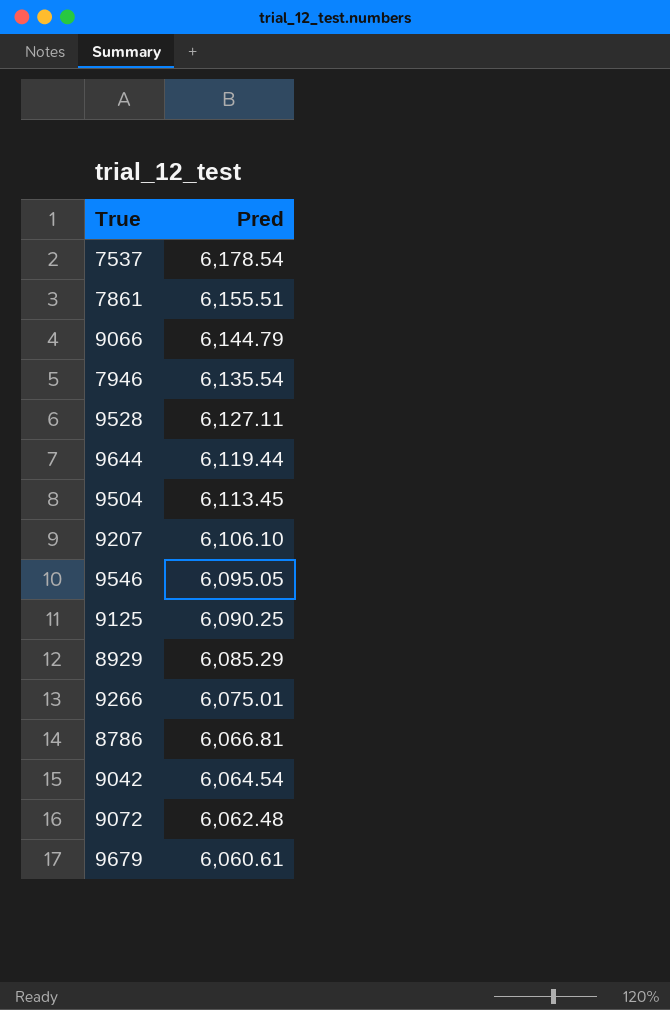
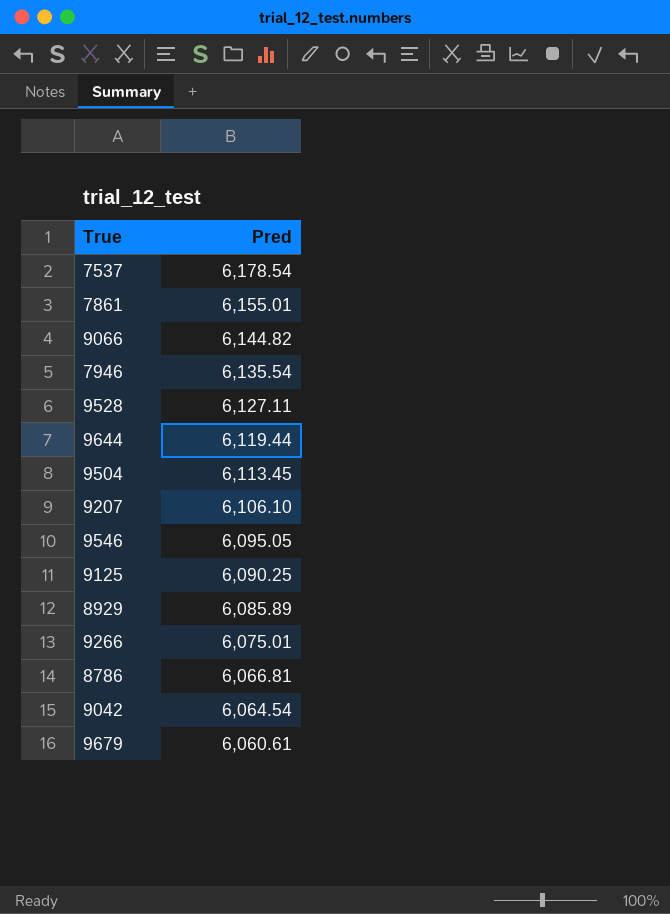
row 9072: 6,062.48 -> none
7861 | Pred: 6,155.51 -> 6,155.01
9066 | Pred: 6,144.79 -> 6,144.82
8929 | Pred: 6,085.29 -> 6,085.89

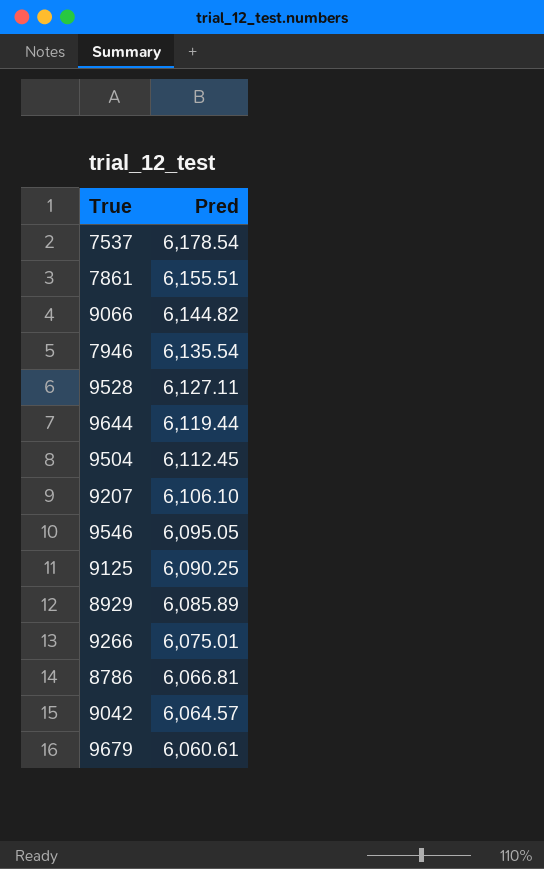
7861 | Pred: 6,155.01 -> 6,155.51
9504 | Pred: 6,113.45 -> 6,112.45
9042 | Pred: 6,064.54 -> 6,064.57

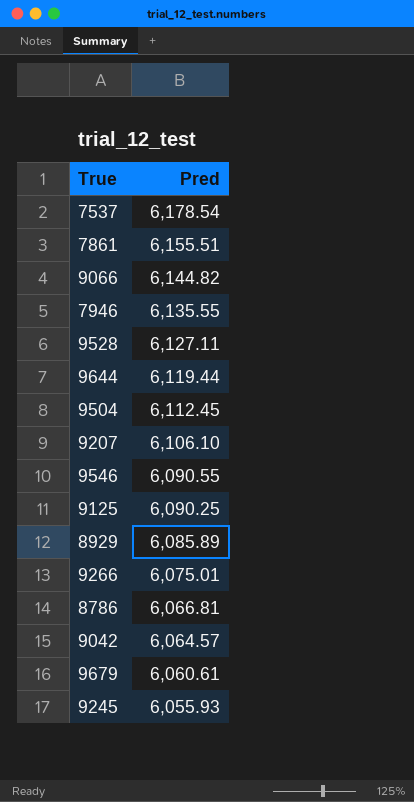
7946 | Pred: 6,135.54 -> 6,135.55
9546 | Pred: 6,095.05 -> 6,090.55
row 9245: none -> 6,055.93

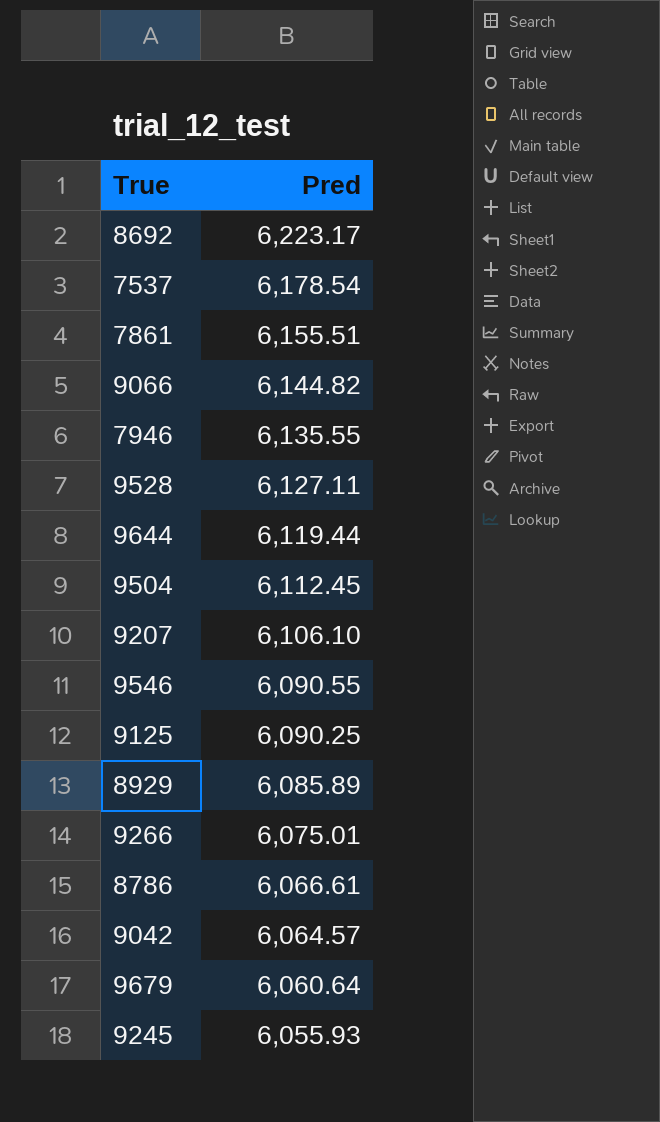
row 8692: none -> 6,223.17
8786 | Pred: 6,066.81 -> 6,066.61
9679 | Pred: 6,060.61 -> 6,060.64

